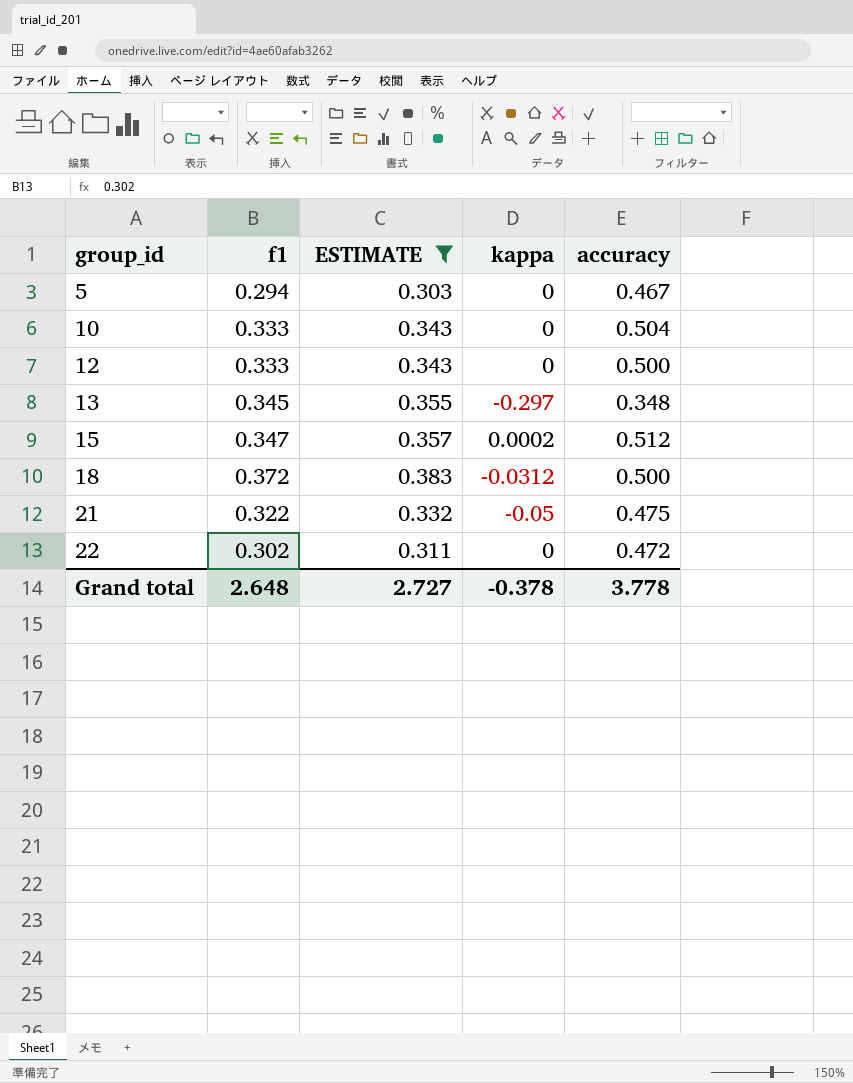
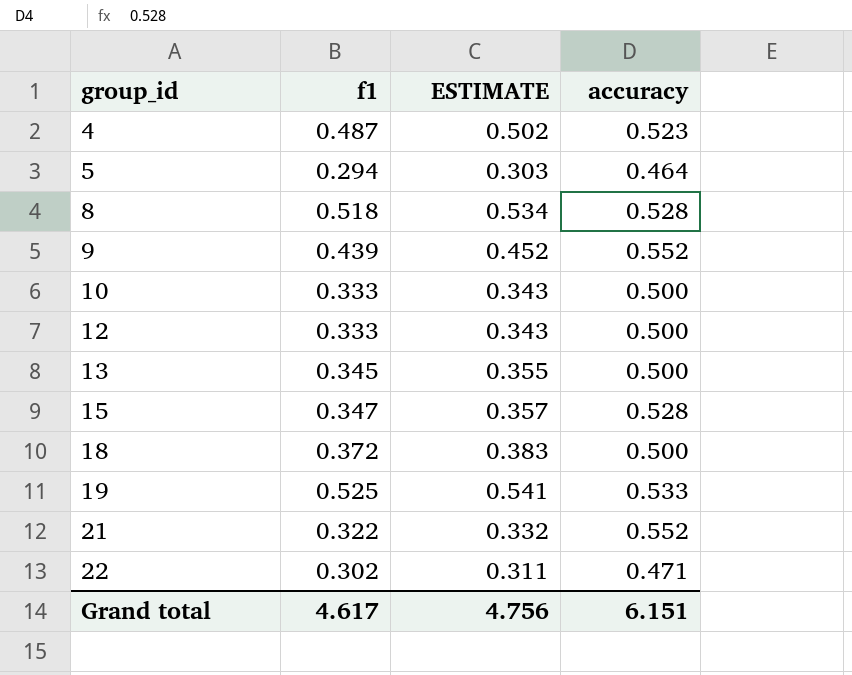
filter: ESTIMATE <= 0.383 -> none
column kappa | position: 4 -> none
5 | accuracy: 0.467 -> 0.464
10 | accuracy: 0.504 -> 0.500
13 | accuracy: 0.348 -> 0.500
15 | accuracy: 0.512 -> 0.528
21 | accuracy: 0.475 -> 0.552
22 | accuracy: 0.472 -> 0.471
Grand total | f1: 2.648 -> 4.617
Grand total | ESTIMATE: 2.727 -> 4.756
Grand total | accuracy: 3.778 -> 6.151

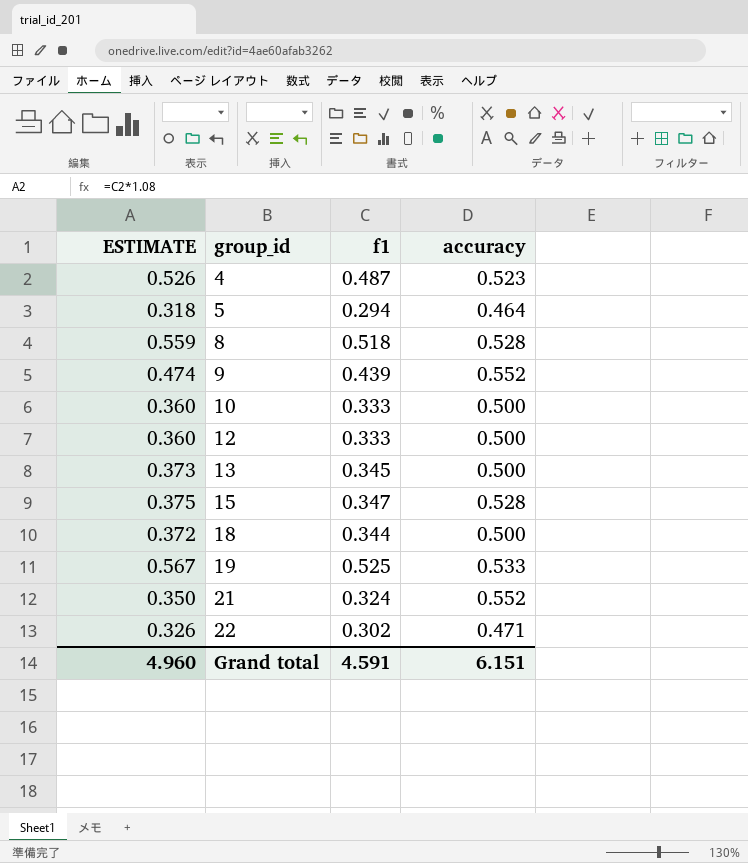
column ESTIMATE | formula: [f1] * 1.03 -> [f1] * 1.08
column ESTIMATE | position: 3 -> 1
18 | f1: 0.372 -> 0.344
21 | f1: 0.322 -> 0.324
Grand total | ESTIMATE: 4.756 -> 4.960
Grand total | f1: 4.617 -> 4.591

